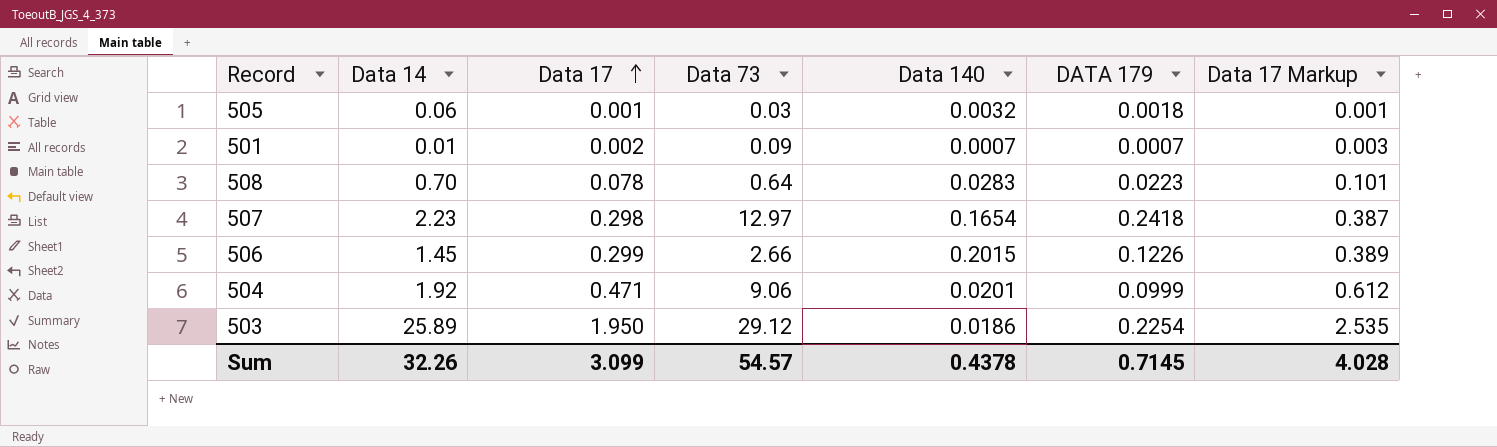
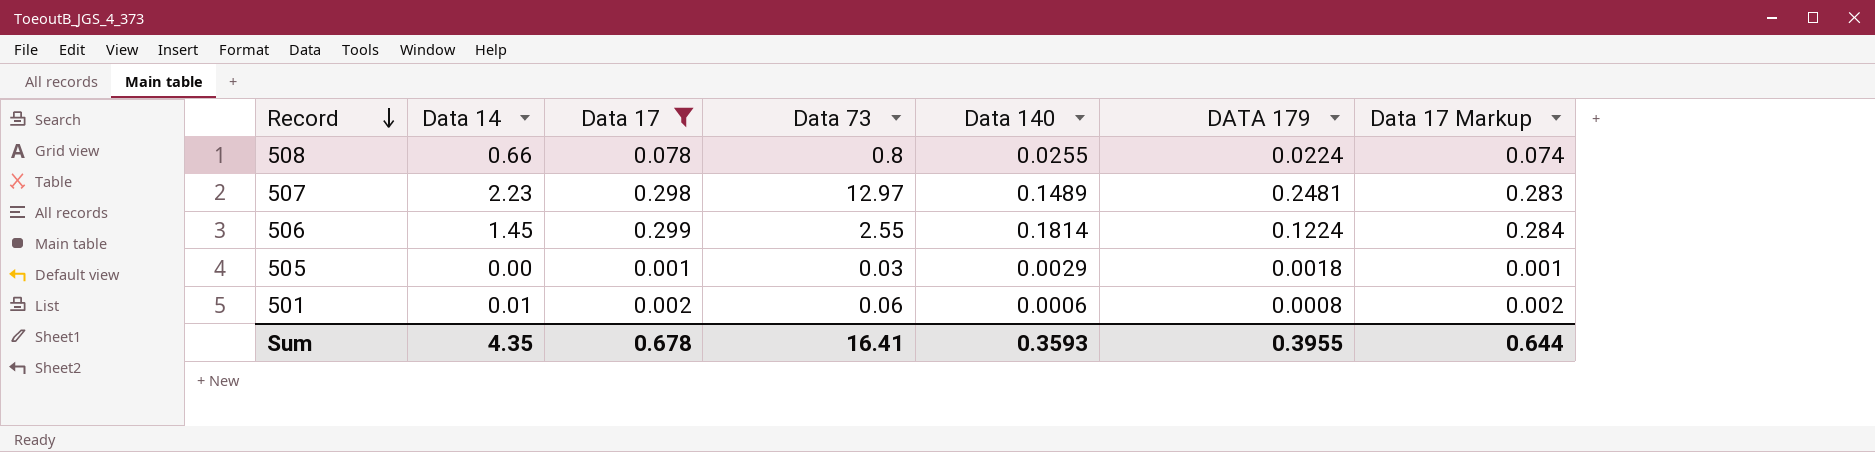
filter: none -> Data 17 <= 0.299
row order: Data 17 ascending -> Record descending
column Data 17 Markup | formula: [Data 17] * 1.3 -> [Data 17] * 0.95
508 | Data 14: 0.70 -> 0.66
508 | Data 73: 0.64 -> 0.8
508 | Data 140: 0.0283 -> 0.0255
508 | DATA 179: 0.0223 -> 0.0224
507 | Data 140: 0.1654 -> 0.1489
507 | DATA 179: 0.2418 -> 0.2481
506 | Data 73: 2.66 -> 2.55
506 | Data 140: 0.2015 -> 0.1814
506 | DATA 179: 0.1226 -> 0.1224
505 | Data 14: 0.06 -> 0.00
505 | Data 140: 0.0032 -> 0.0029
501 | Data 73: 0.09 -> 0.06
501 | Data 140: 0.0007 -> 0.0006
501 | DATA 179: 0.0007 -> 0.0008
Sum | Data 14: 32.26 -> 4.35
Sum | Data 17: 3.099 -> 0.678
Sum | Data 73: 54.57 -> 16.41
Sum | Data 140: 0.4378 -> 0.3593
Sum | DATA 179: 0.7145 -> 0.3955
Sum | Data 17 Markup: 4.028 -> 0.644

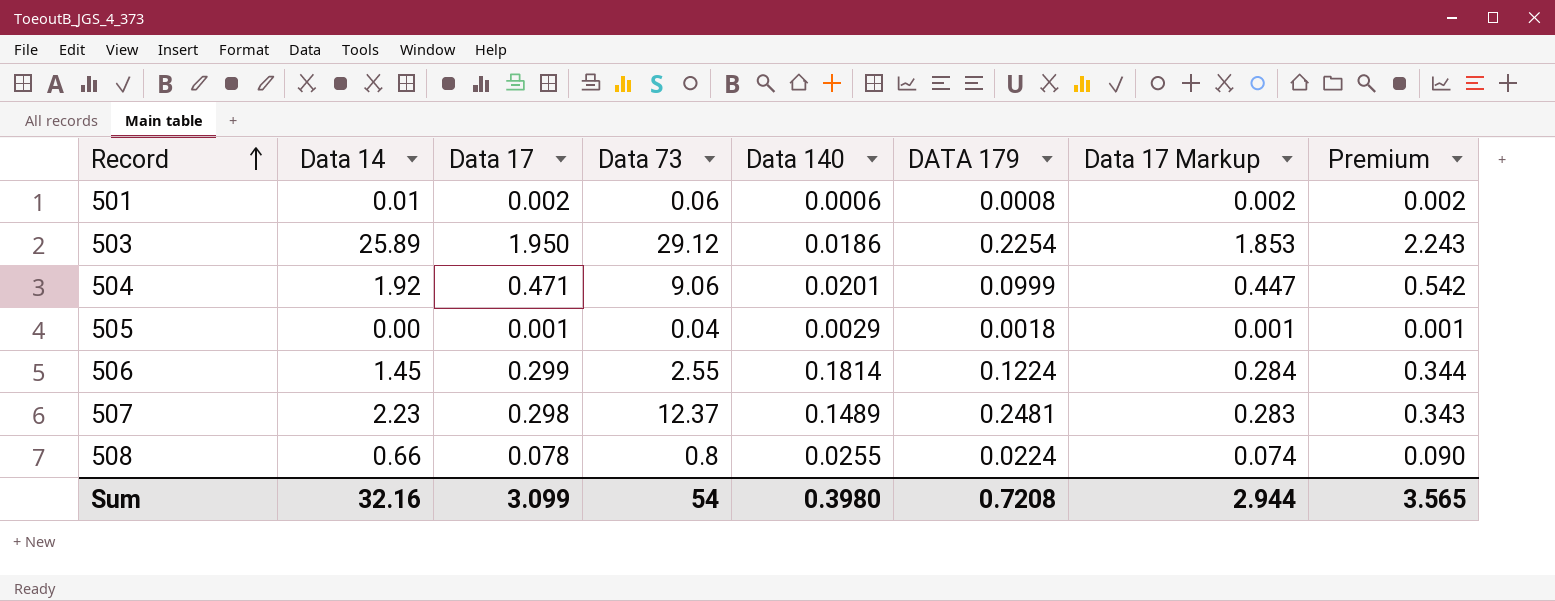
filter: Data 17 <= 0.299 -> none
row order: Record descending -> Record ascending
column Premium | formula: none -> [Data 17] * 1.15
505 | Data 73: 0.03 -> 0.04
507 | Data 73: 12.97 -> 12.37
Sum | Data 14: 4.35 -> 32.16
Sum | Data 17: 0.678 -> 3.099
Sum | Data 73: 16.41 -> 54
Sum | Data 140: 0.3593 -> 0.3980
Sum | DATA 179: 0.3955 -> 0.7208
Sum | Data 17 Markup: 0.644 -> 2.944

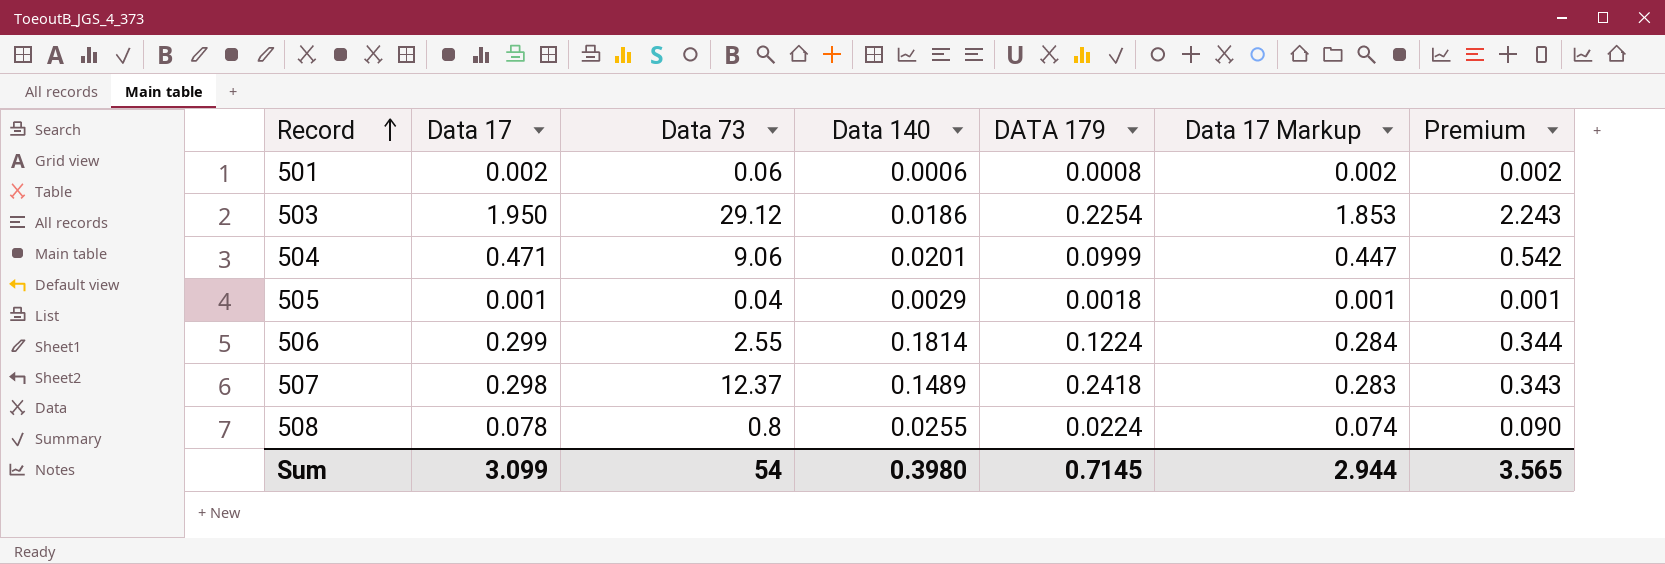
column Data 14 | position: 2 -> none
507 | DATA 179: 0.2481 -> 0.2418
Sum | DATA 179: 0.7208 -> 0.7145

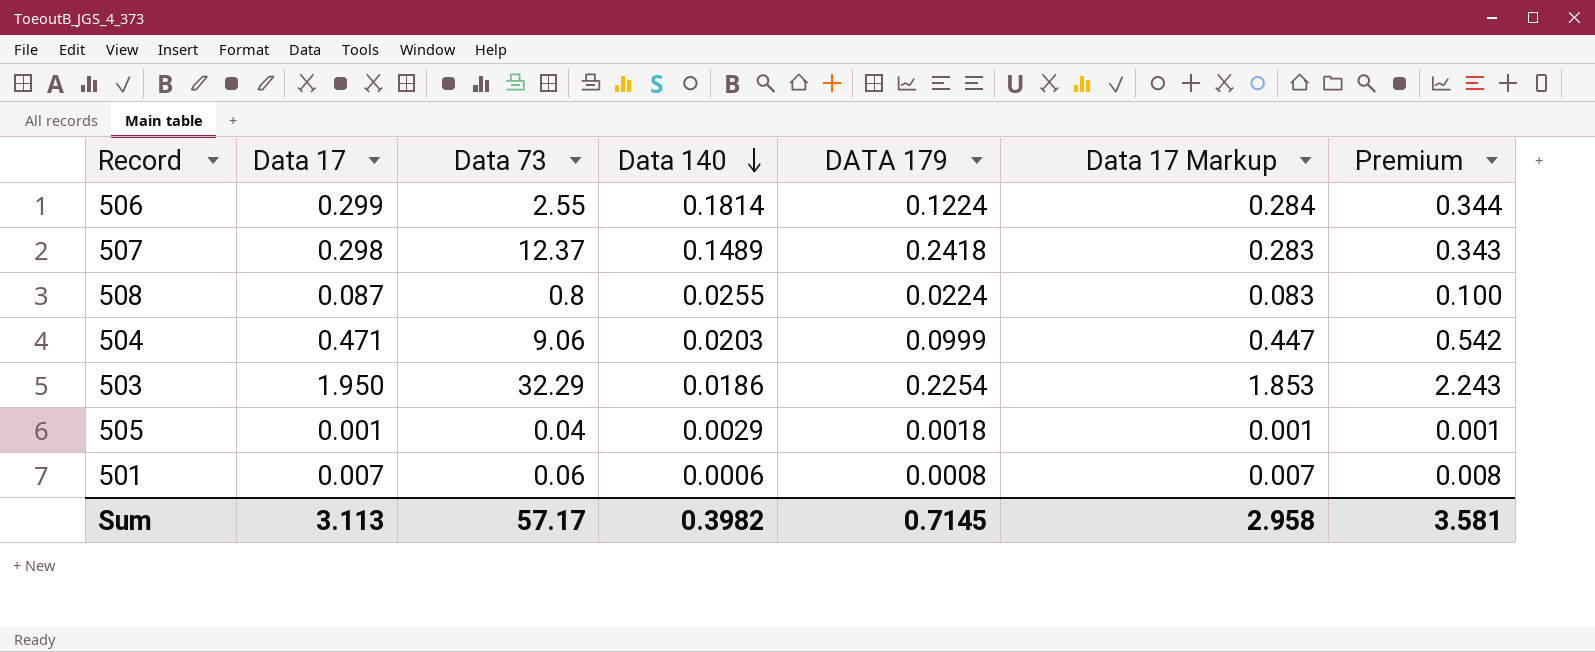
row order: Record ascending -> Data 140 descending
508 | Data 17: 0.078 -> 0.087
508 | Data 17 Markup: 0.074 -> 0.083
508 | Premium: 0.090 -> 0.100
504 | Data 140: 0.0201 -> 0.0203
503 | Data 73: 29.12 -> 32.29
501 | Data 17: 0.002 -> 0.007
501 | Data 17 Markup: 0.002 -> 0.007
501 | Premium: 0.002 -> 0.008
Sum | Data 17: 3.099 -> 3.113
Sum | Data 73: 54 -> 57.17
Sum | Data 140: 0.3980 -> 0.3982
Sum | Data 17 Markup: 2.944 -> 2.958
Sum | Premium: 3.565 -> 3.581

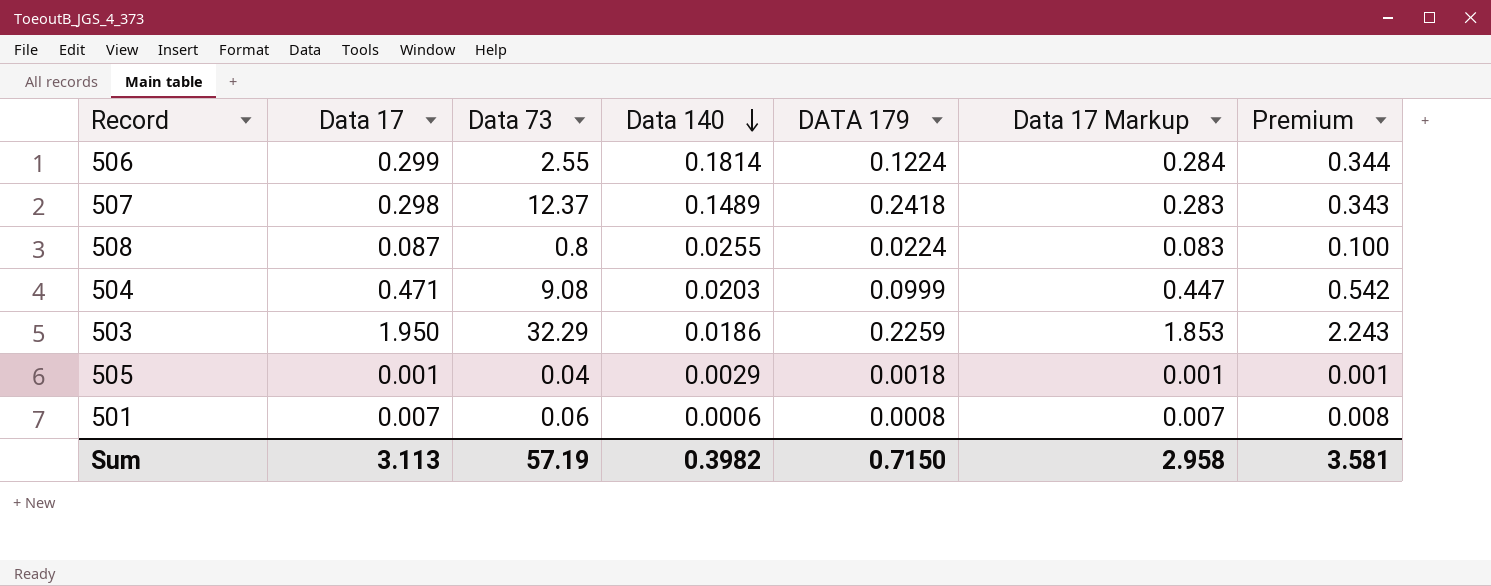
504 | Data 73: 9.06 -> 9.08
503 | DATA 179: 0.2254 -> 0.2259
Sum | Data 73: 57.17 -> 57.19
Sum | DATA 179: 0.7145 -> 0.7150

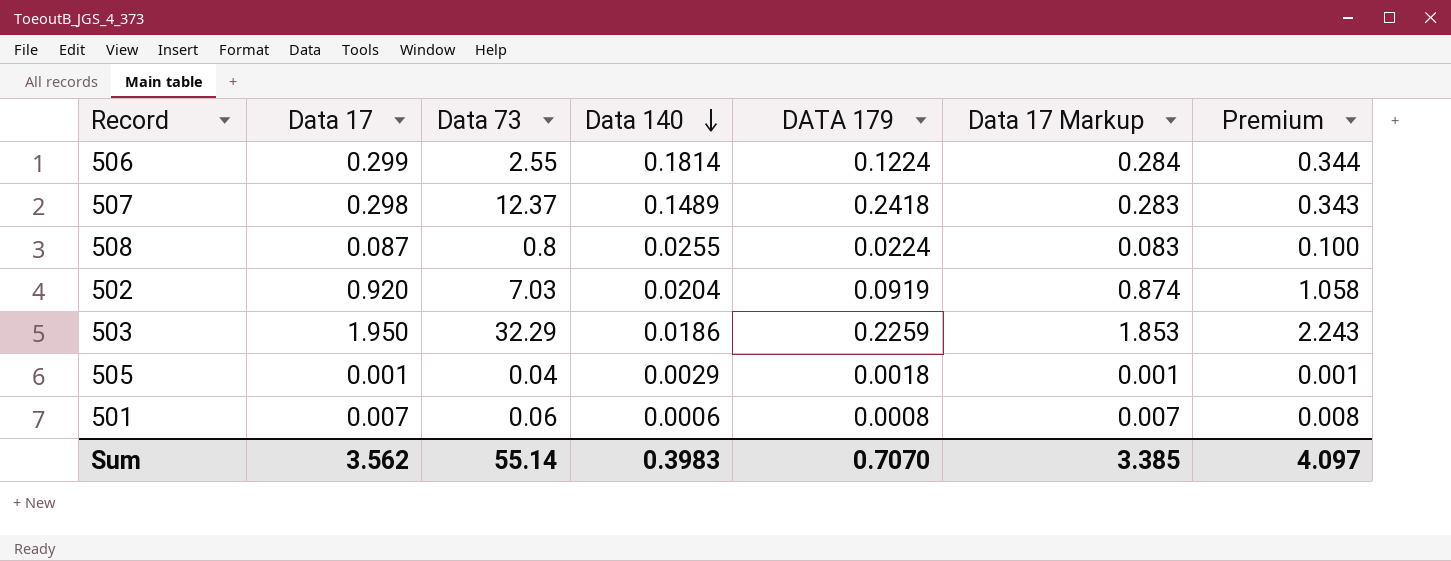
row 504: 0.471 | 9.08 | 0.0203 | 0.0999 | 0.447 | 0.542 -> none
row 502: none -> 0.920 | 7.03 | 0.0204 | 0.0919 | 0.874 | 1.058
Sum | Data 17: 3.113 -> 3.562
Sum | Data 73: 57.19 -> 55.14
Sum | Data 140: 0.3982 -> 0.3983
Sum | DATA 179: 0.7150 -> 0.7070
Sum | Data 17 Markup: 2.958 -> 3.385
Sum | Premium: 3.581 -> 4.097

